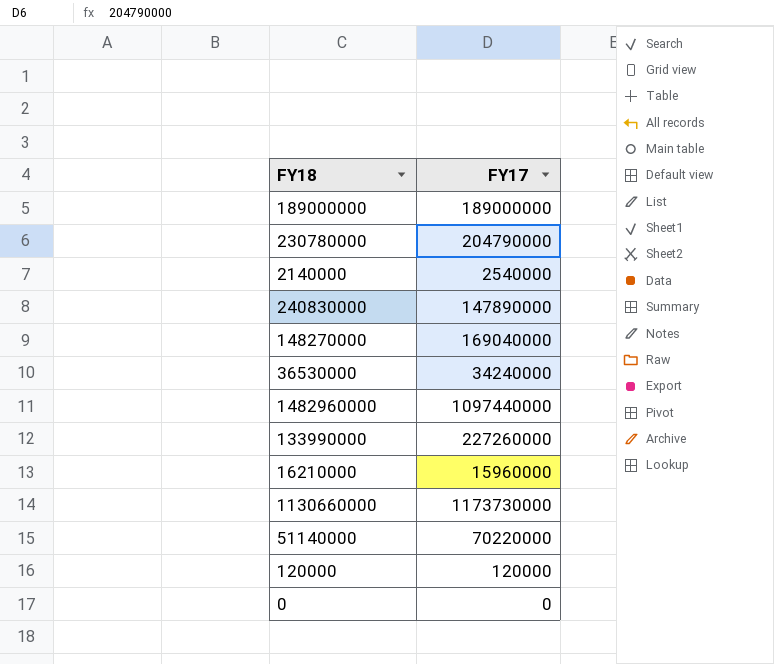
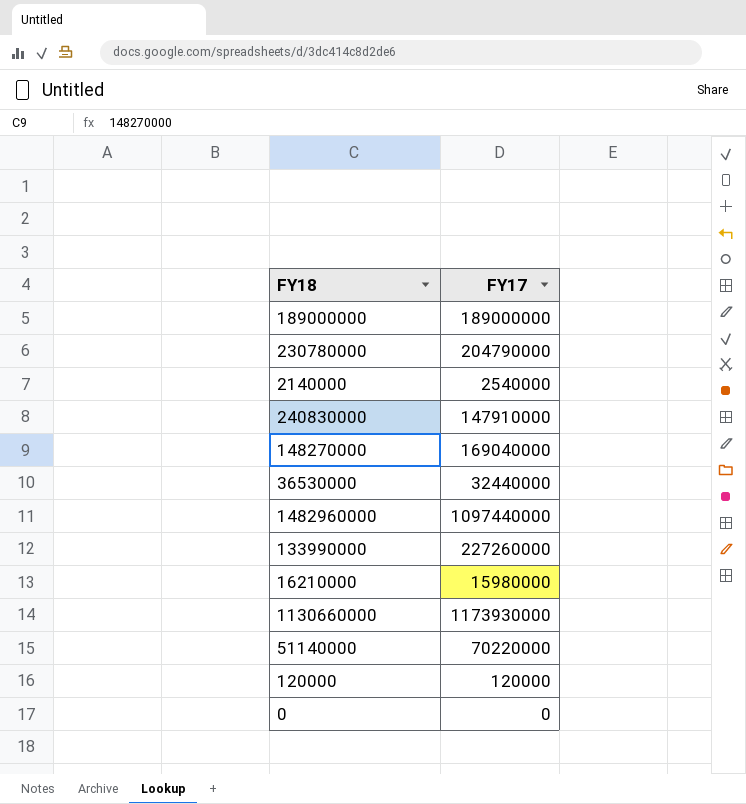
240830000 | FY17: 147890000 -> 147910000
36530000 | FY17: 34240000 -> 32440000
16210000 | FY17: 15960000 -> 15980000
1130660000 | FY17: 1173730000 -> 1173930000

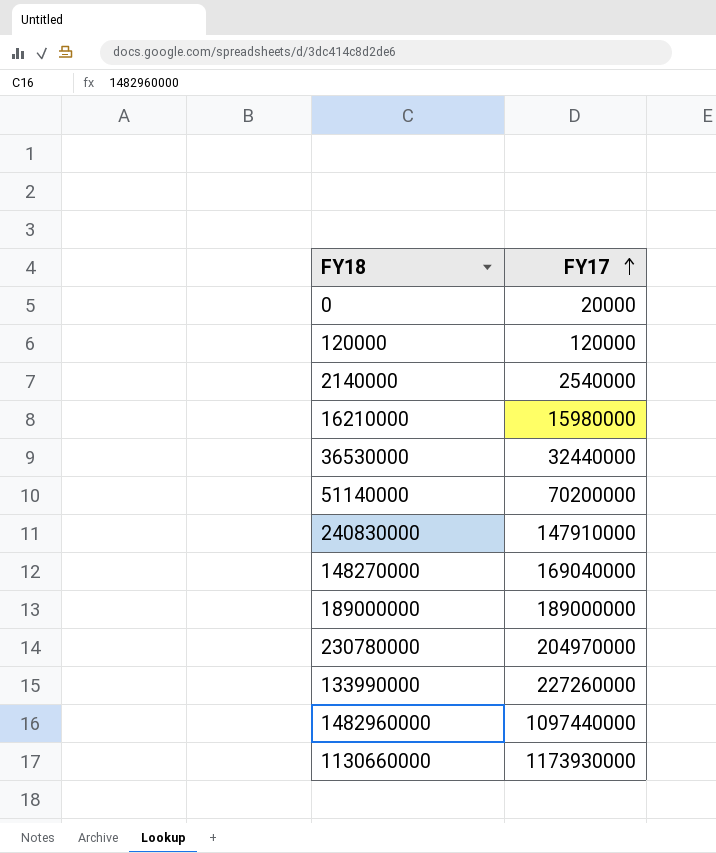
row order: none -> FY17 ascending
0 | FY17: 0 -> 20000
51140000 | FY17: 70220000 -> 70200000
230780000 | FY17: 204790000 -> 204970000

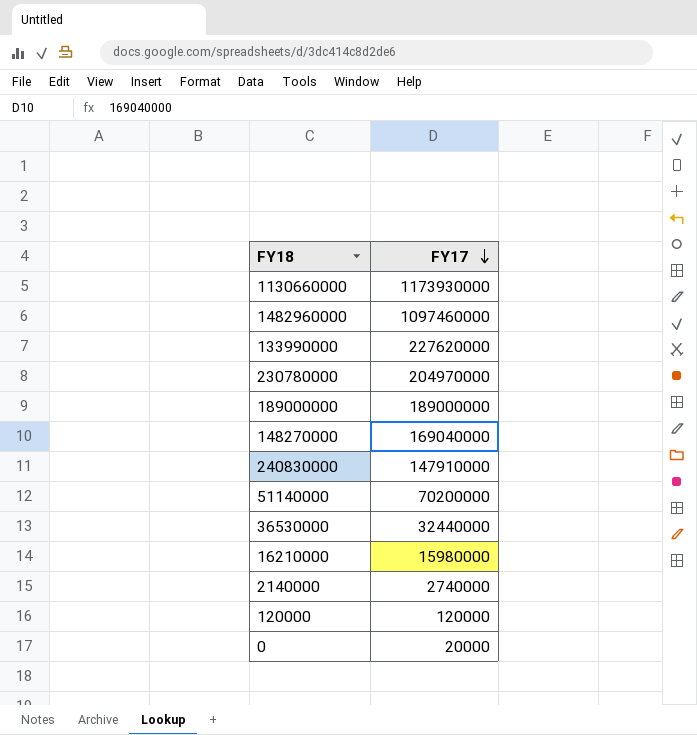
row order: FY17 ascending -> FY17 descending
1482960000 | FY17: 1097440000 -> 1097460000
133990000 | FY17: 227260000 -> 227620000
2140000 | FY17: 2540000 -> 2740000

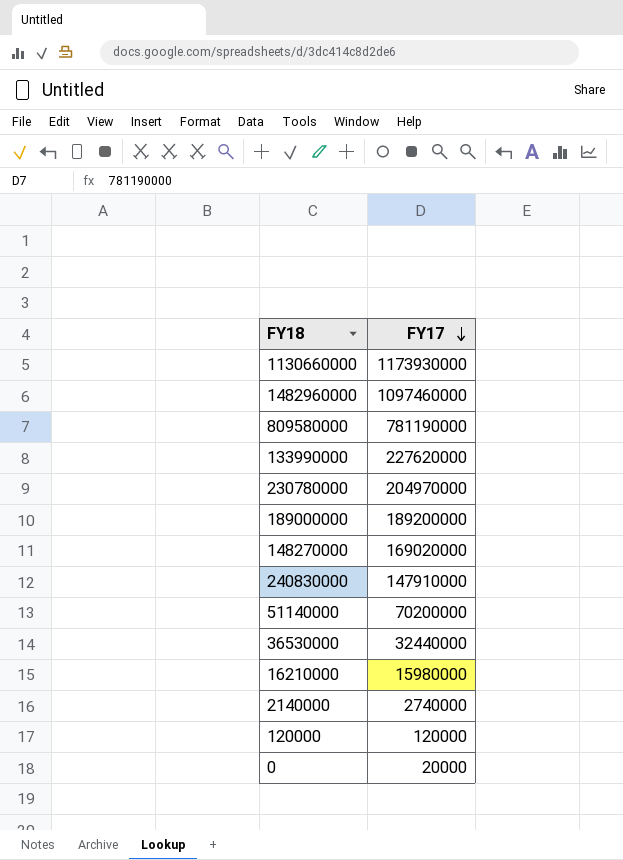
row 809580000: none -> 781190000
189000000 | FY17: 189000000 -> 189200000
148270000 | FY17: 169040000 -> 169020000

